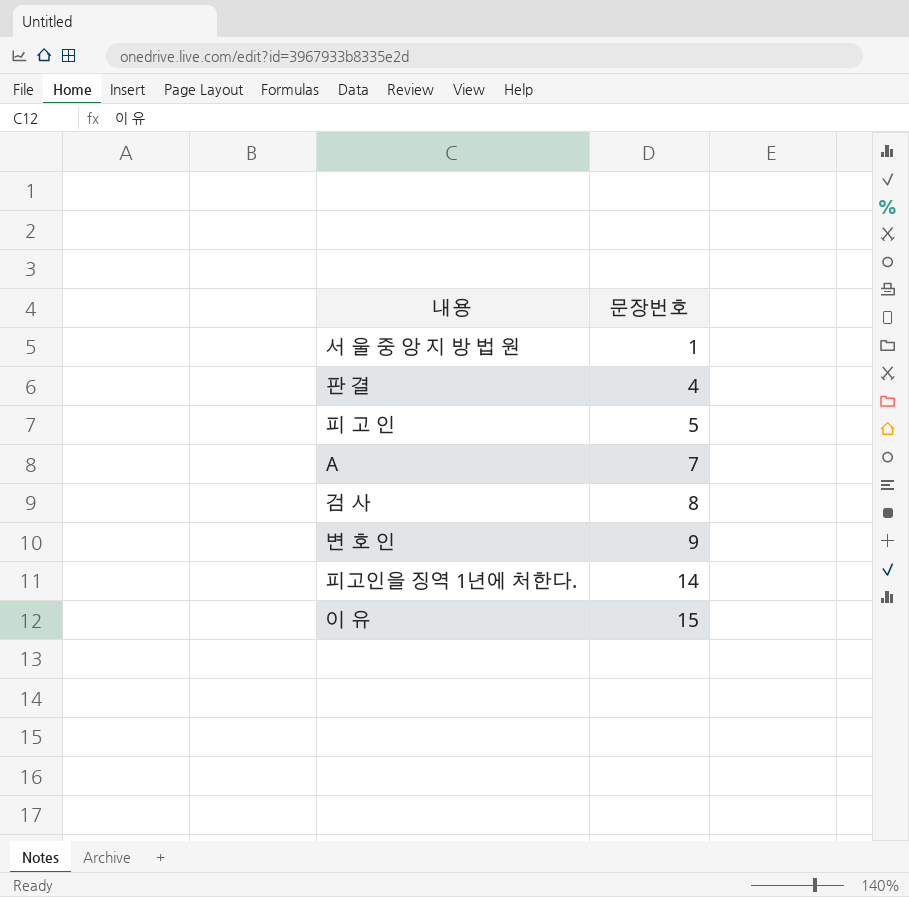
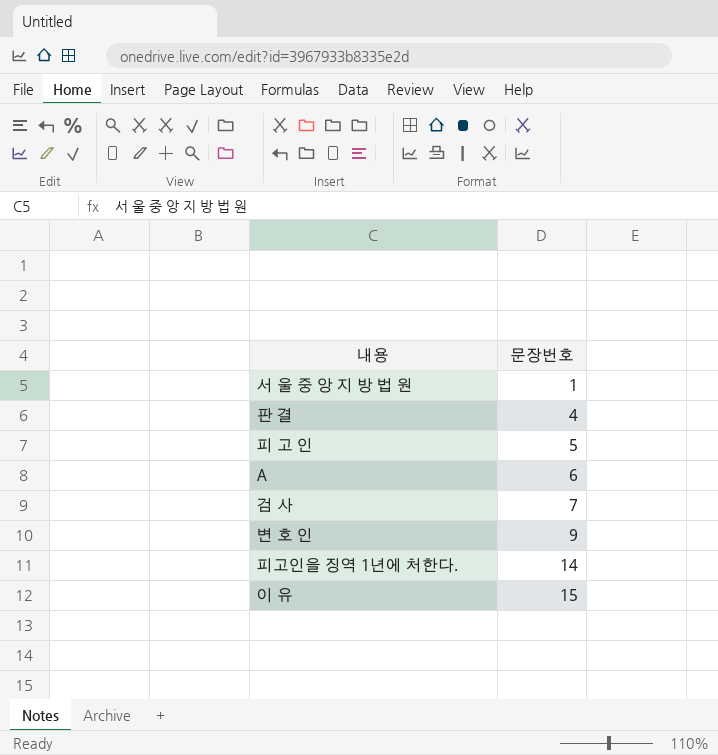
A | 문장번호: 7 -> 6
검 사 | 문장번호: 8 -> 7

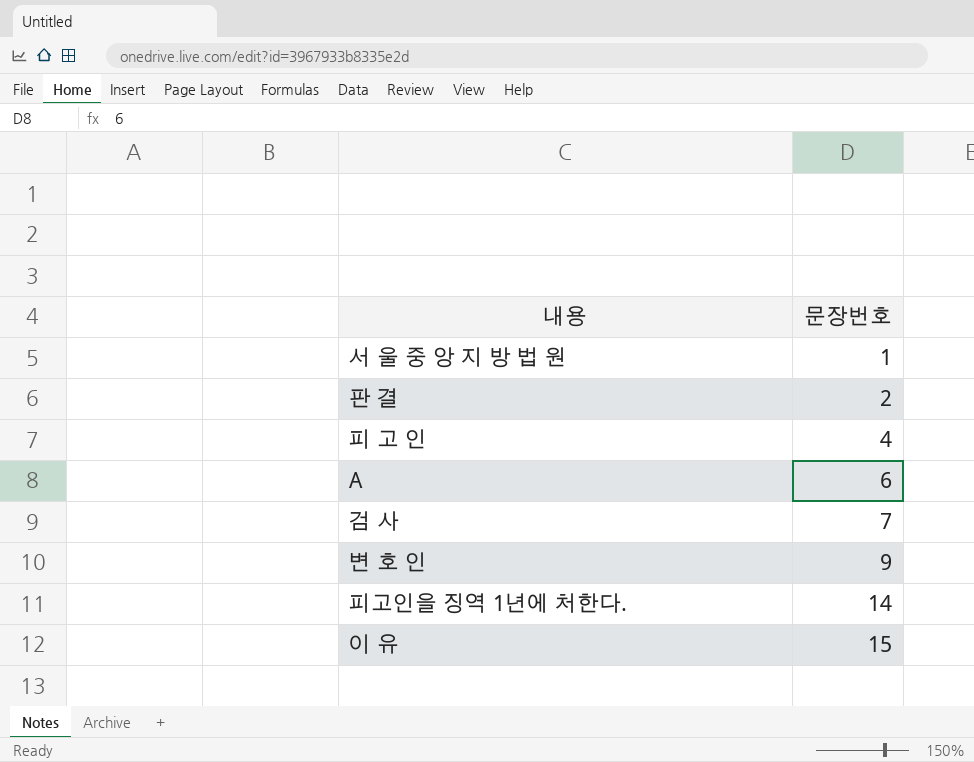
판 결 | 문장번호: 4 -> 2
피 고 인 | 문장번호: 5 -> 4

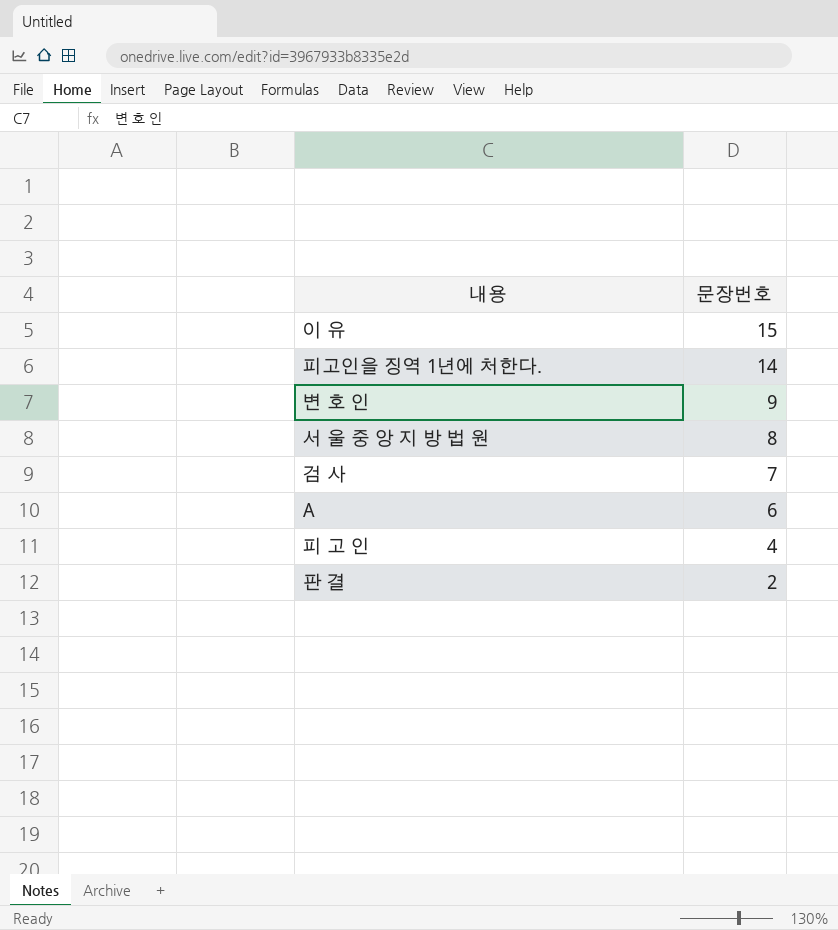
row order: 문장번호 ascending -> 문장번호 descending
서 울 중 앙 지 방 법 원 | 문장번호: 1 -> 8

